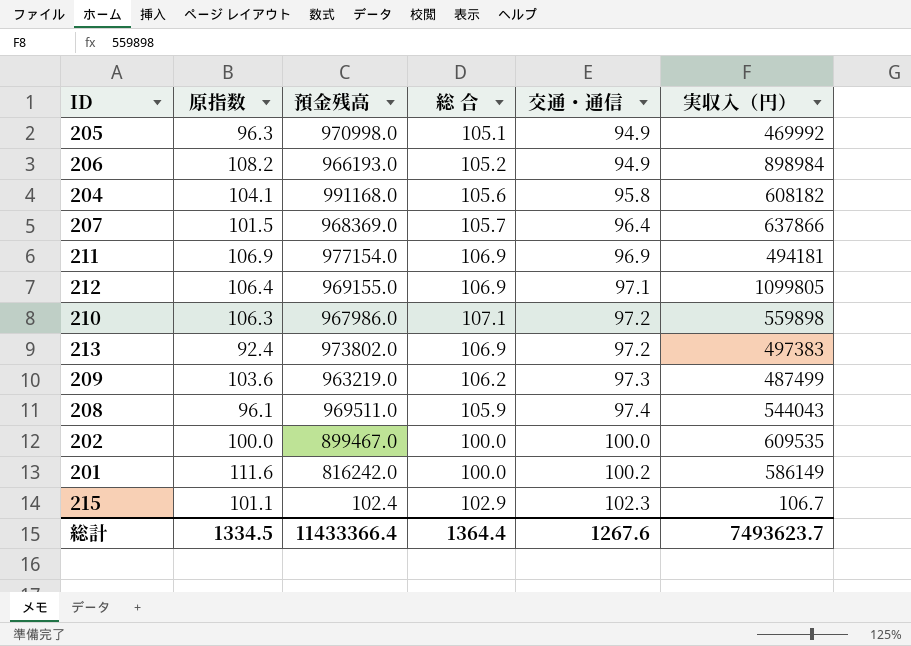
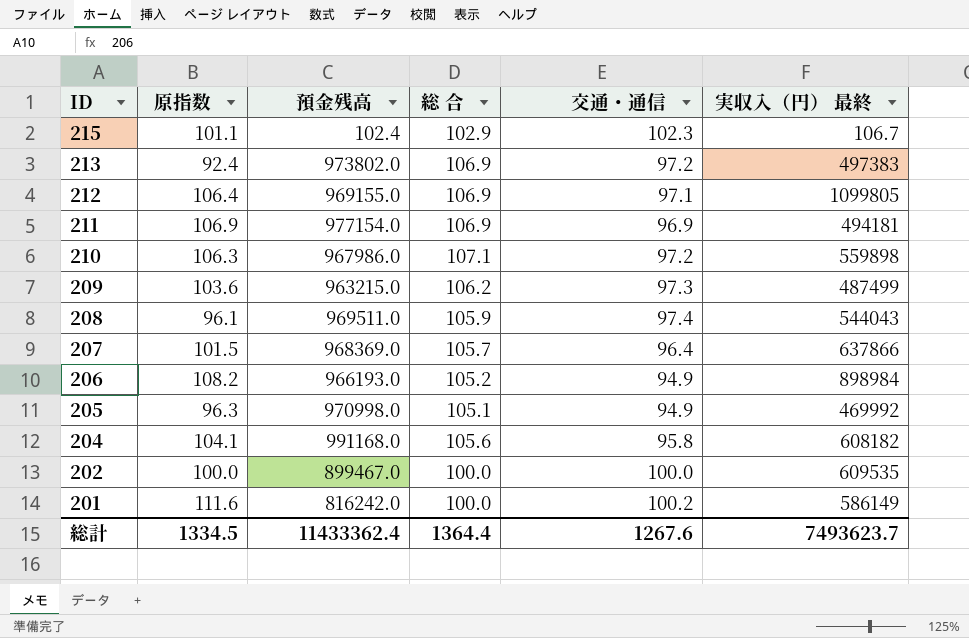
row order: 交通・通信 ascending -> ID descending
column name: 実収入（円） -> 実収入（円） 最終
209 | 預金残高: 963219.0 -> 963215.0
総計 | 預金残高: 11433366.4 -> 11433362.4

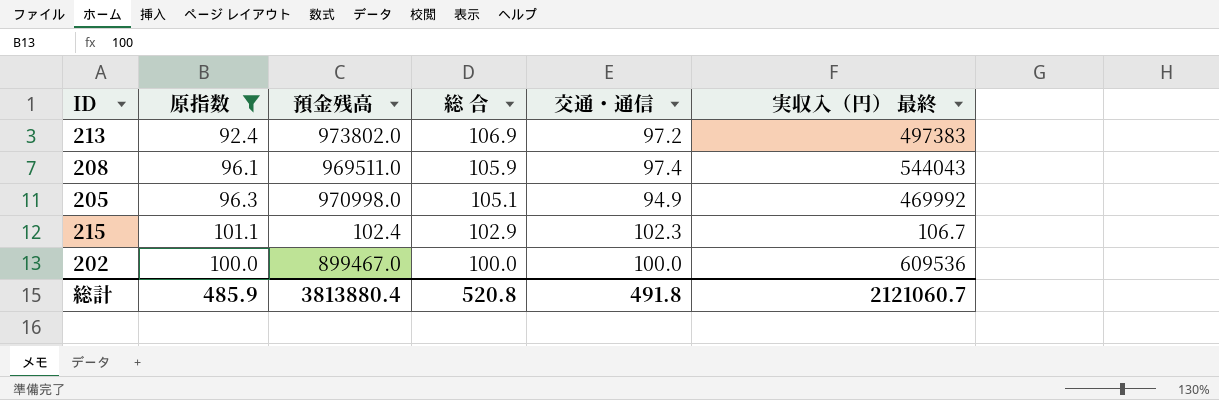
filter: none -> 原指数 <= 101.1
row order: ID descending -> 総 合 descending
202 | 実収入（円） 最終: 609535 -> 609536
総計 | 原指数: 1334.5 -> 485.9
総計 | 預金残高: 11433362.4 -> 3813880.4
総計 | 総 合: 1364.4 -> 520.8
総計 | 交通・通信: 1267.6 -> 491.8
総計 | 実収入（円） 最終: 7493623.7 -> 2121060.7

